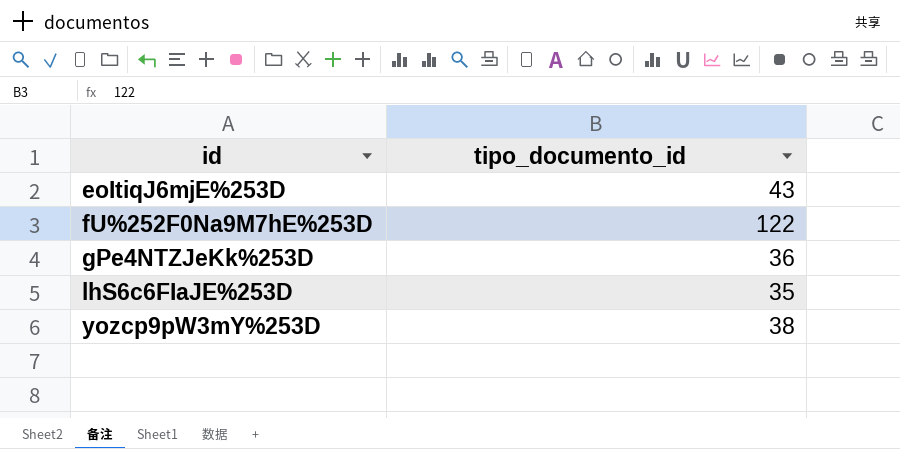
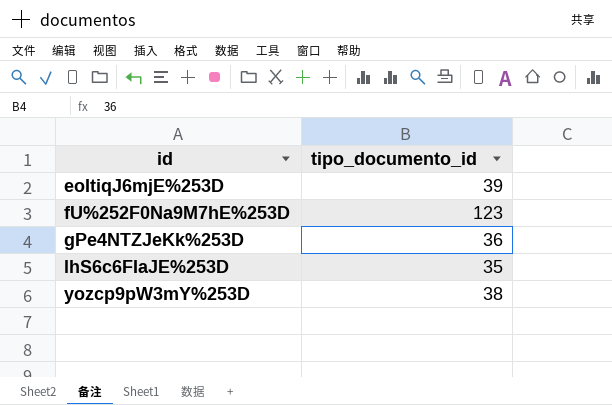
eoItiqJ6mjE%253D | tipo_documento_id: 43 -> 39
fU%252F0Na9M7hE%253D | tipo_documento_id: 122 -> 123

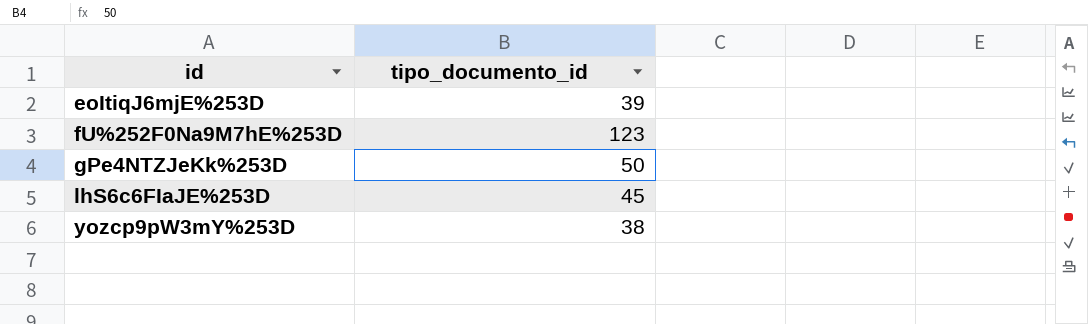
gPe4NTZJeKk%253D | tipo_documento_id: 36 -> 50
lhS6c6FIaJE%253D | tipo_documento_id: 35 -> 45

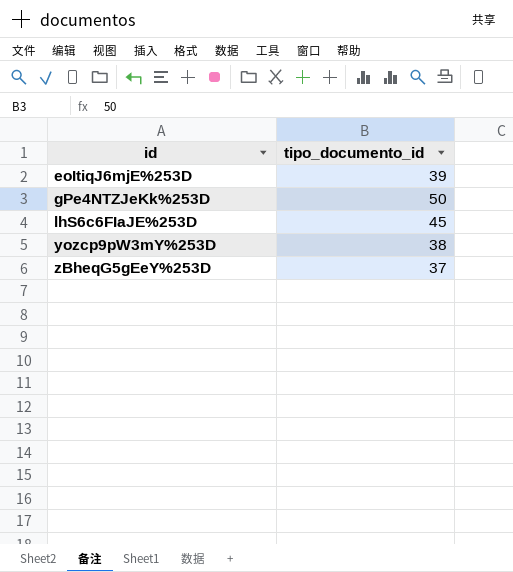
row fU%252F0Na9M7hE%253D: 123 -> none
row zBheqG5gEeY%253D: none -> 37

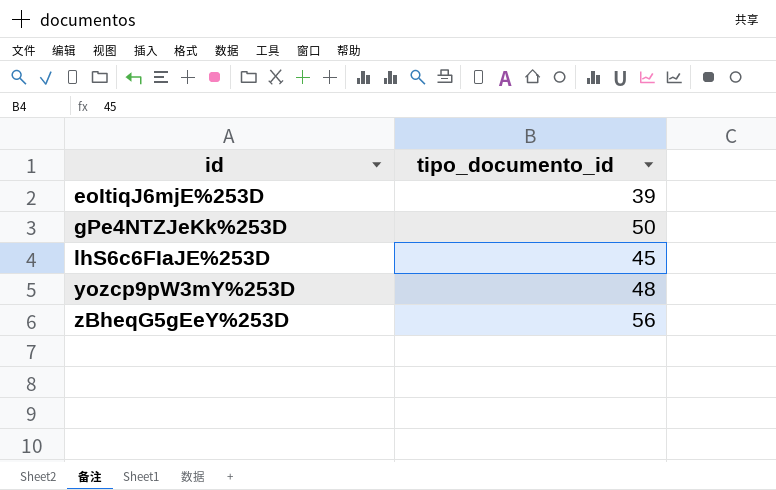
yozcp9pW3mY%253D | tipo_documento_id: 38 -> 48
zBheqG5gEeY%253D | tipo_documento_id: 37 -> 56

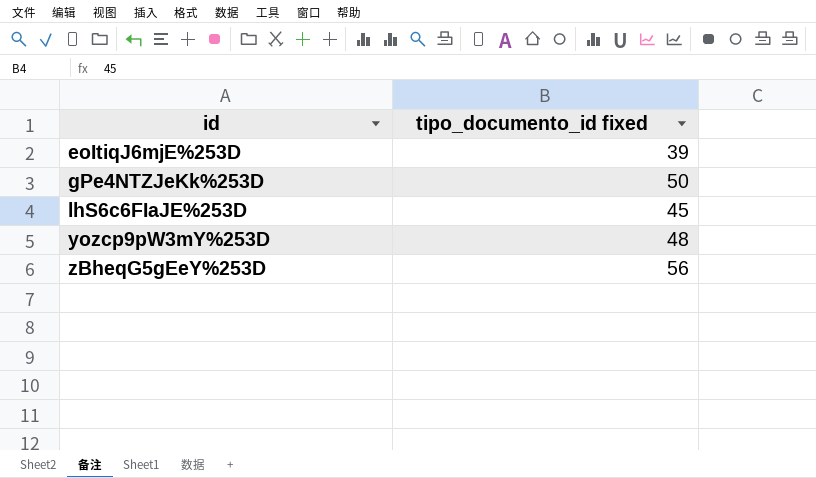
column name: tipo_documento_id -> tipo_documento_id fixed

